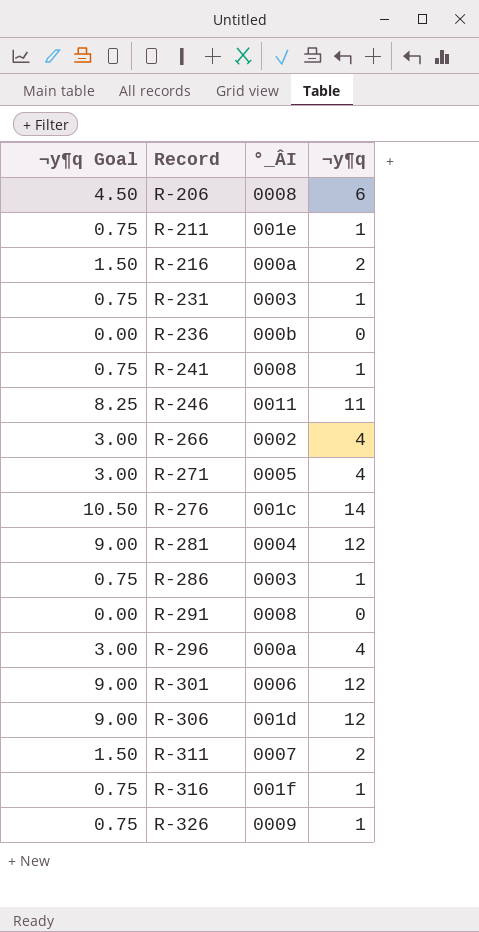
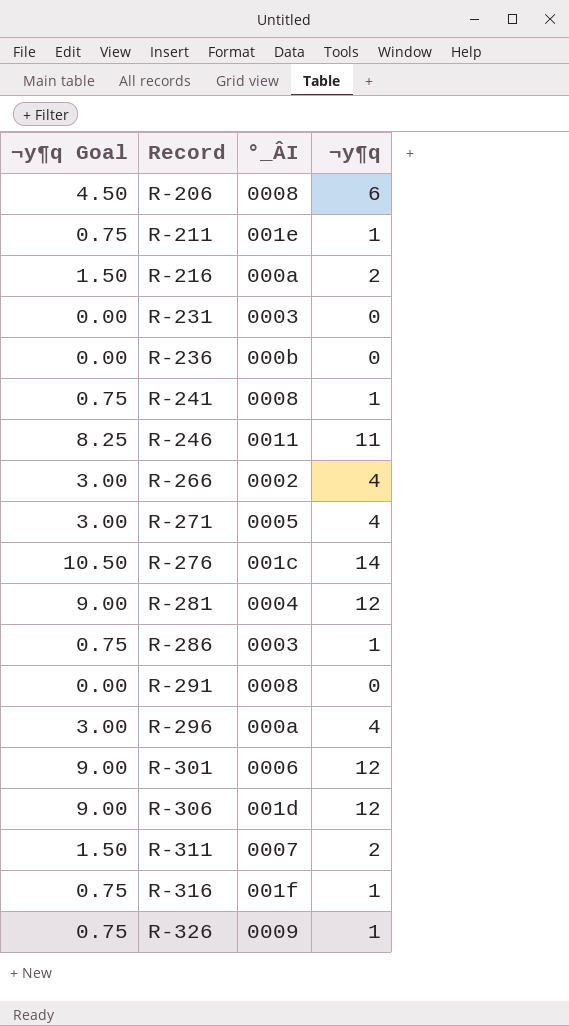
R-231 | ¬y¶q Goal: 0.75 -> 0.00
R-231 | ¬y¶q: 1 -> 0

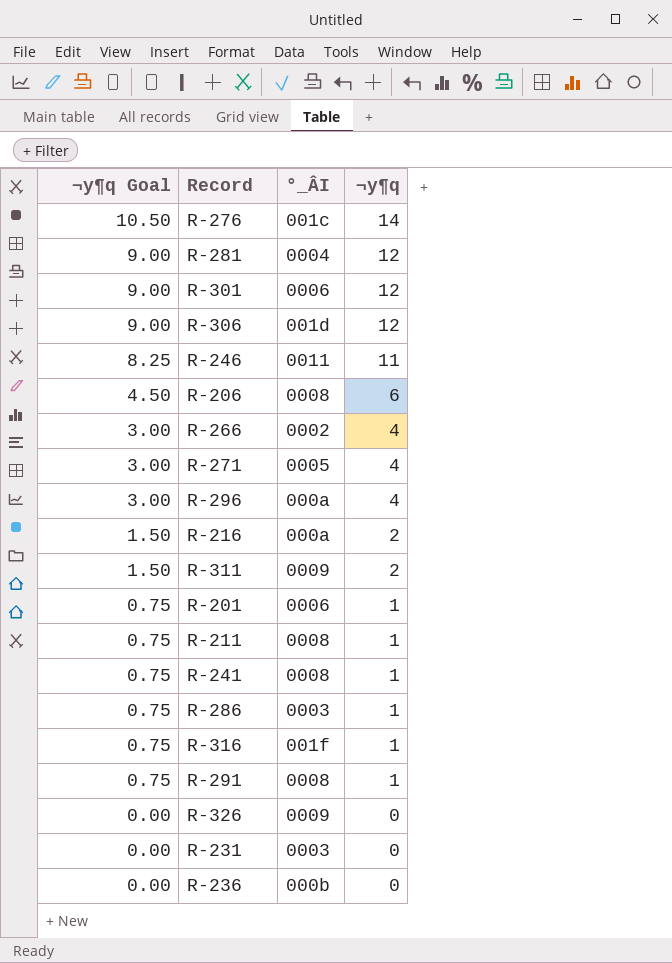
row order: Record ascending -> ¬y¶q Goal descending
R-311 | °_ÂI: 0007 -> 0009
row R-201: none -> 0.75 | 0006 | 1
R-211 | °_ÂI: 001e -> 0008
R-291 | ¬y¶q Goal: 0.00 -> 0.75
R-291 | ¬y¶q: 0 -> 1
R-326 | ¬y¶q Goal: 0.75 -> 0.00
R-326 | ¬y¶q: 1 -> 0

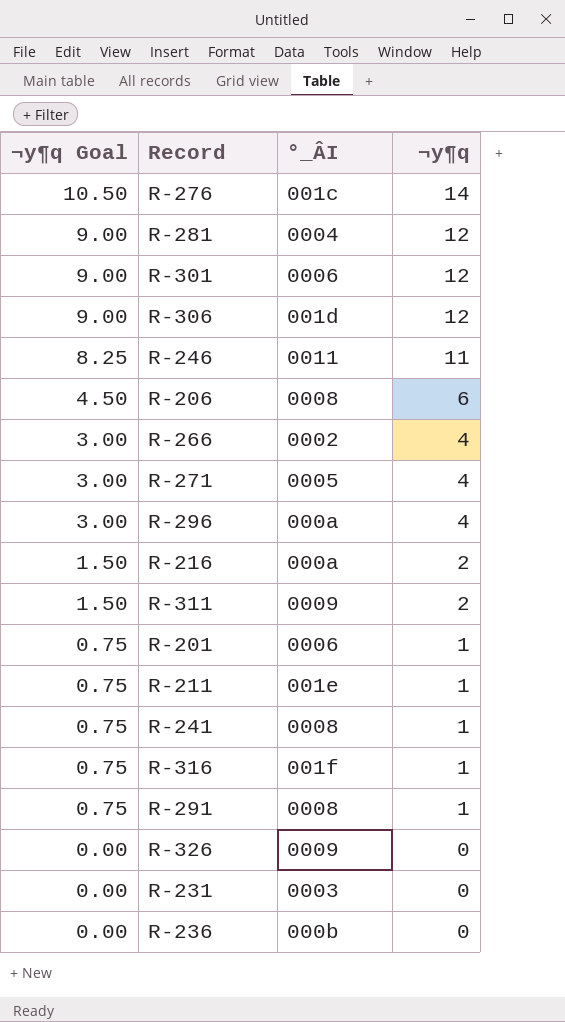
row R-286: 0.75 | 0003 | 1 -> none
R-211 | °_ÂI: 0008 -> 001e

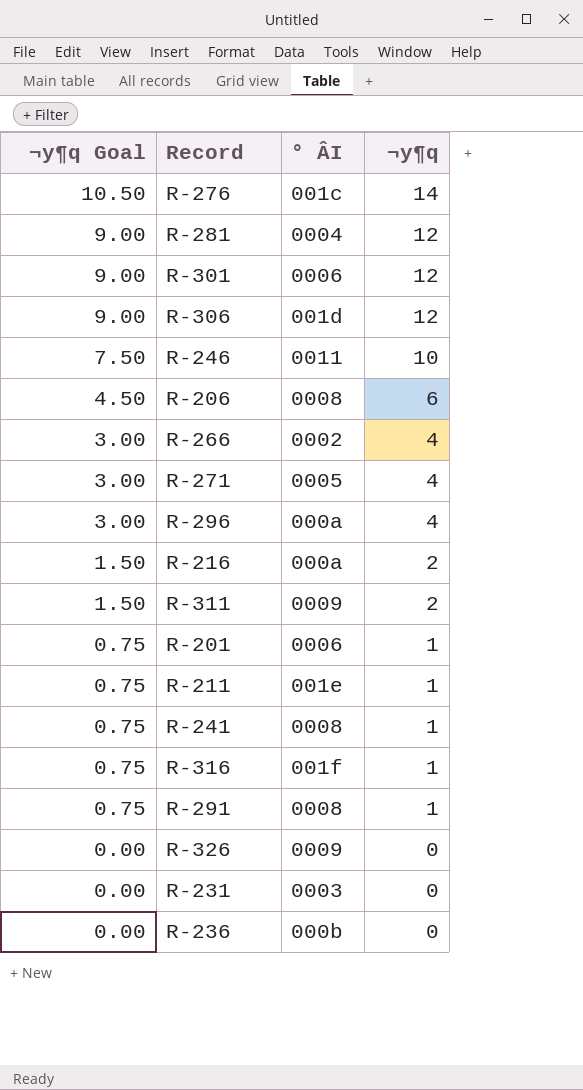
column name: °_ÂI -> ° ÂI
R-246 | ¬y¶q Goal: 8.25 -> 7.50
R-246 | ¬y¶q: 11 -> 10

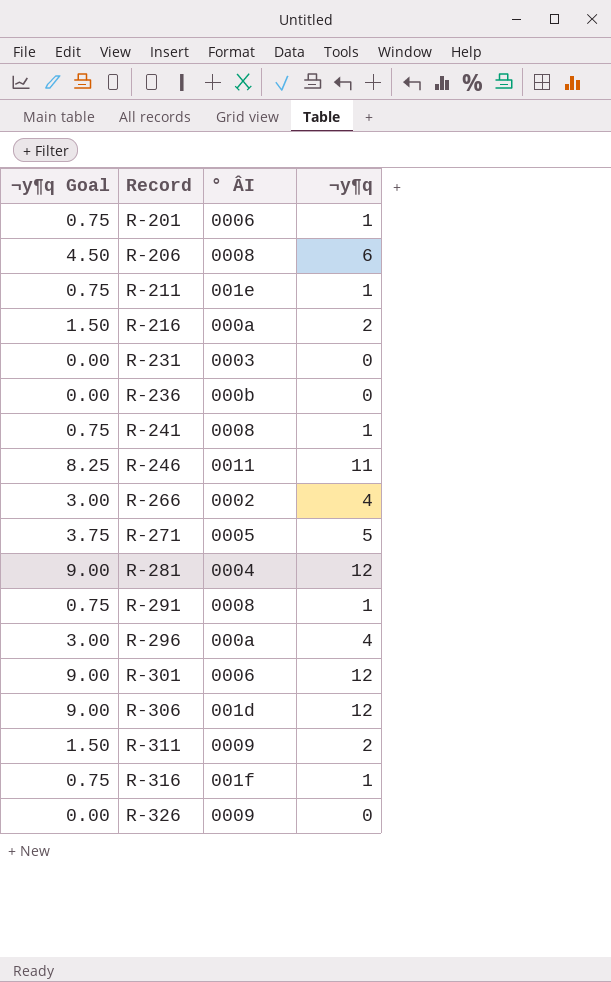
row order: ¬y¶q Goal descending -> Record ascending
row R-276: 10.50 | 001c | 14 -> none
R-246 | ¬y¶q Goal: 7.50 -> 8.25
R-246 | ¬y¶q: 10 -> 11
R-271 | ¬y¶q Goal: 3.00 -> 3.75
R-271 | ¬y¶q: 4 -> 5

